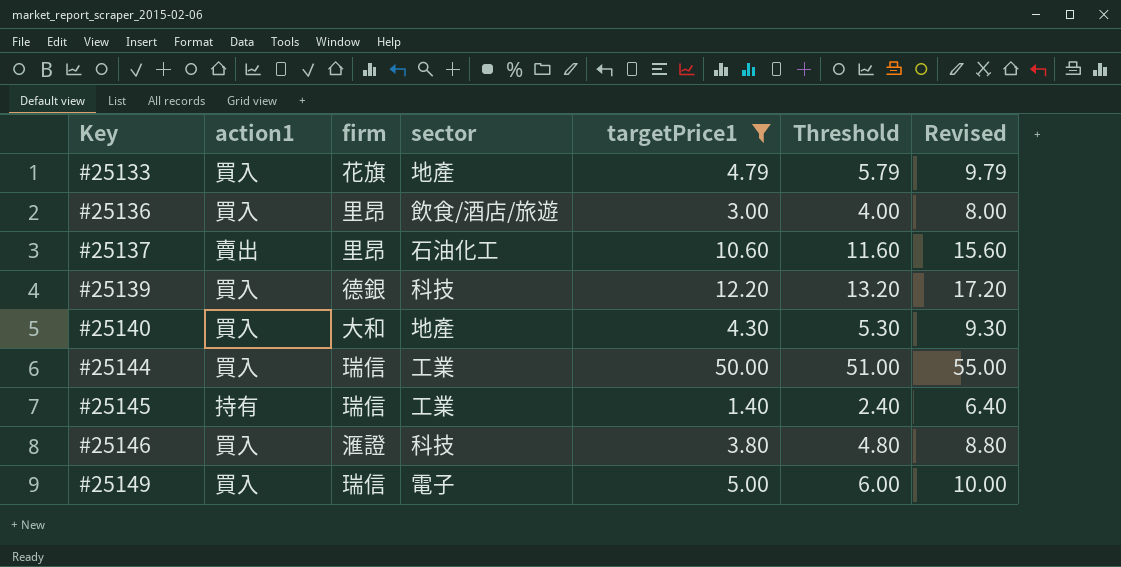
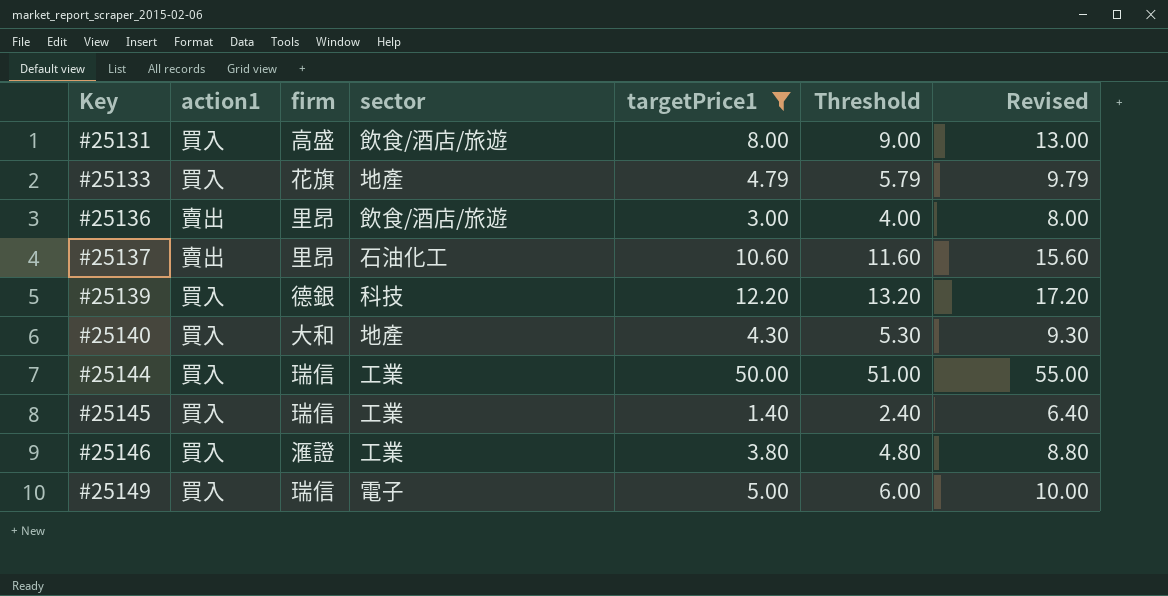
row #25131: none -> 買入 | 高盛 | 飲食/酒店/旅遊 | 8.00 | 9.00 | 13.00
#25136 | action1: 買入 -> 賣出
#25145 | action1: 持有 -> 買入
#25146 | sector: 科技 -> 工業

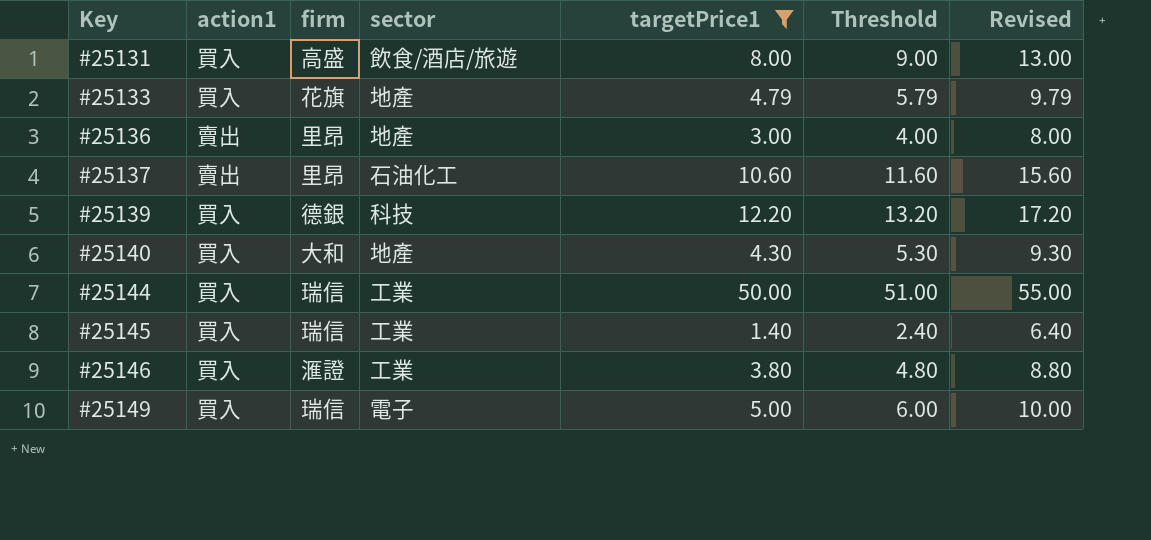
#25136 | sector: 飲食/酒店/旅遊 -> 地產

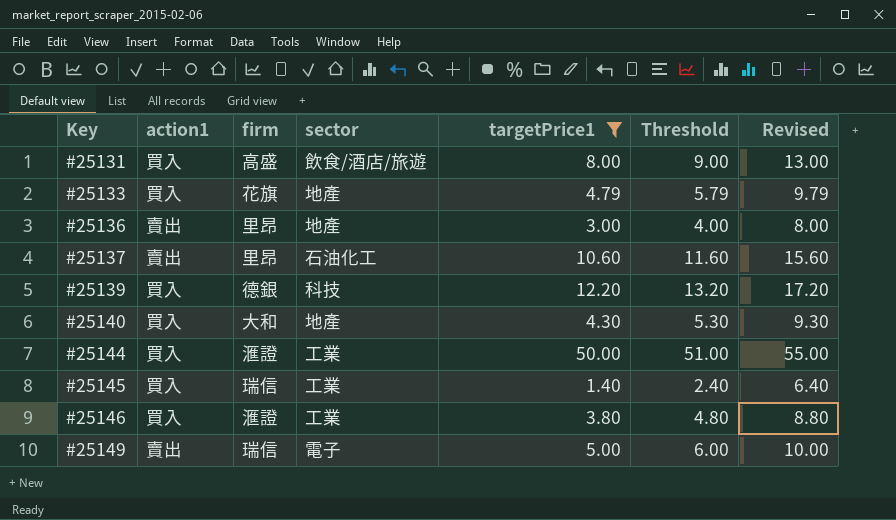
#25144 | firm: 瑞信 -> 滙證
#25149 | action1: 買入 -> 賣出

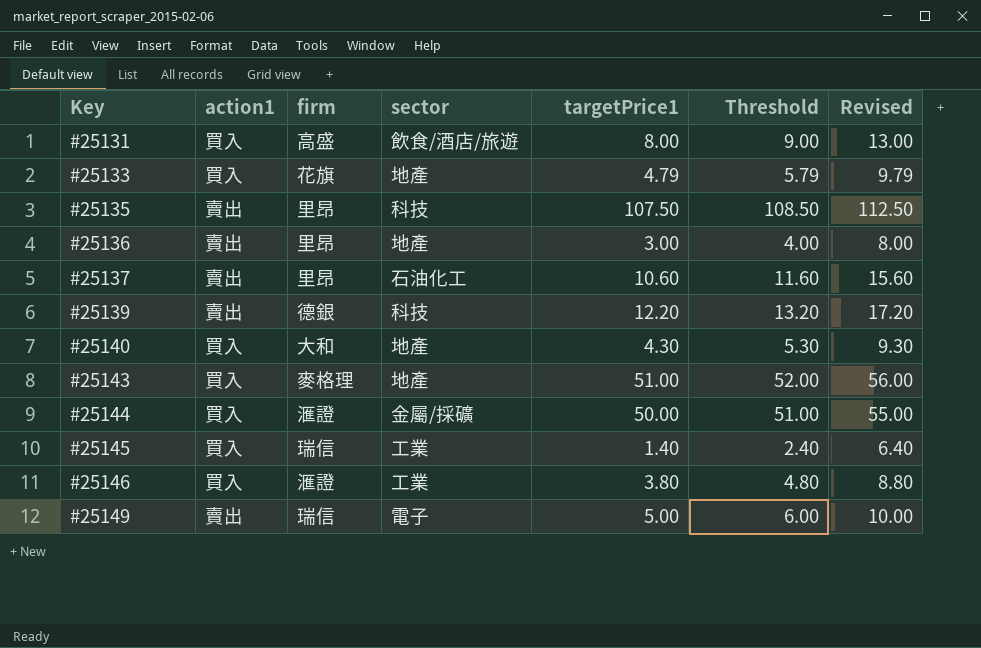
filter: targetPrice1 <= 50.00 -> none
#25139 | action1: 買入 -> 賣出
#25144 | sector: 工業 -> 金屬/採礦

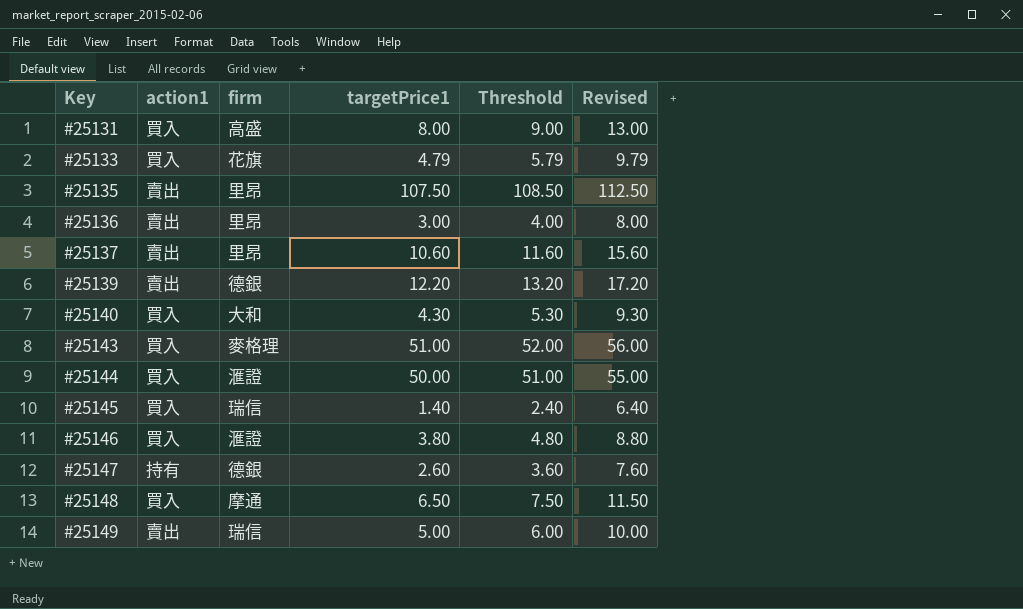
column sector | position: 4 -> none
row #25147: none -> 持有 | 德銀 | 2.60 | 3.60 | 7.60
row #25148: none -> 買入 | 摩通 | 6.50 | 7.50 | 11.50

